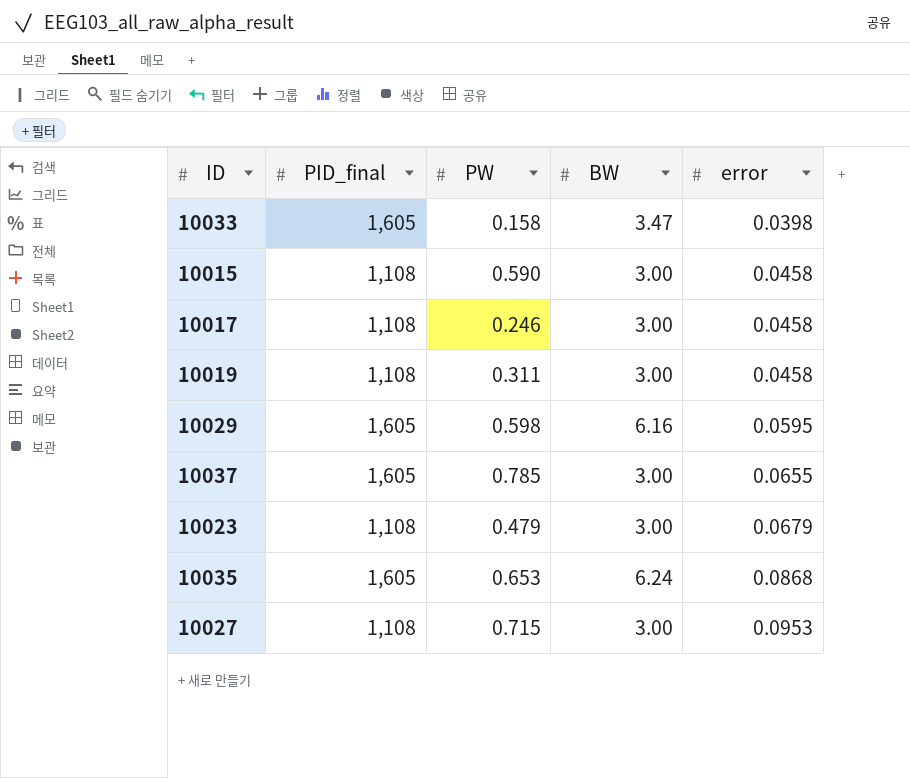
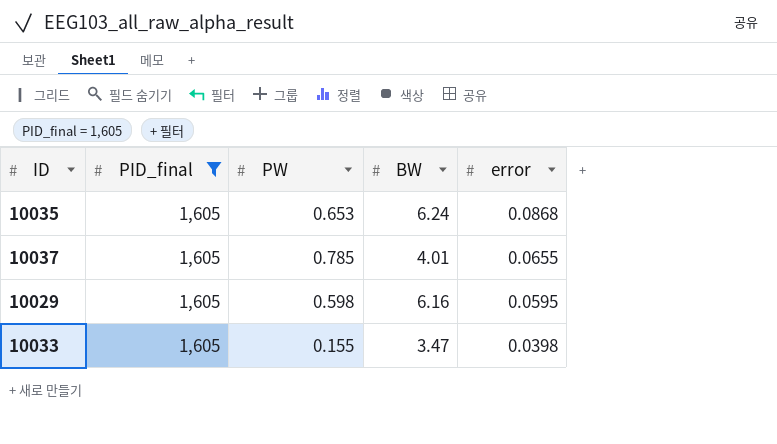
filter: none -> PID_final = 1,605
row order: error ascending -> error descending
10037 | BW: 3.00 -> 4.01
10033 | PW: 0.158 -> 0.155

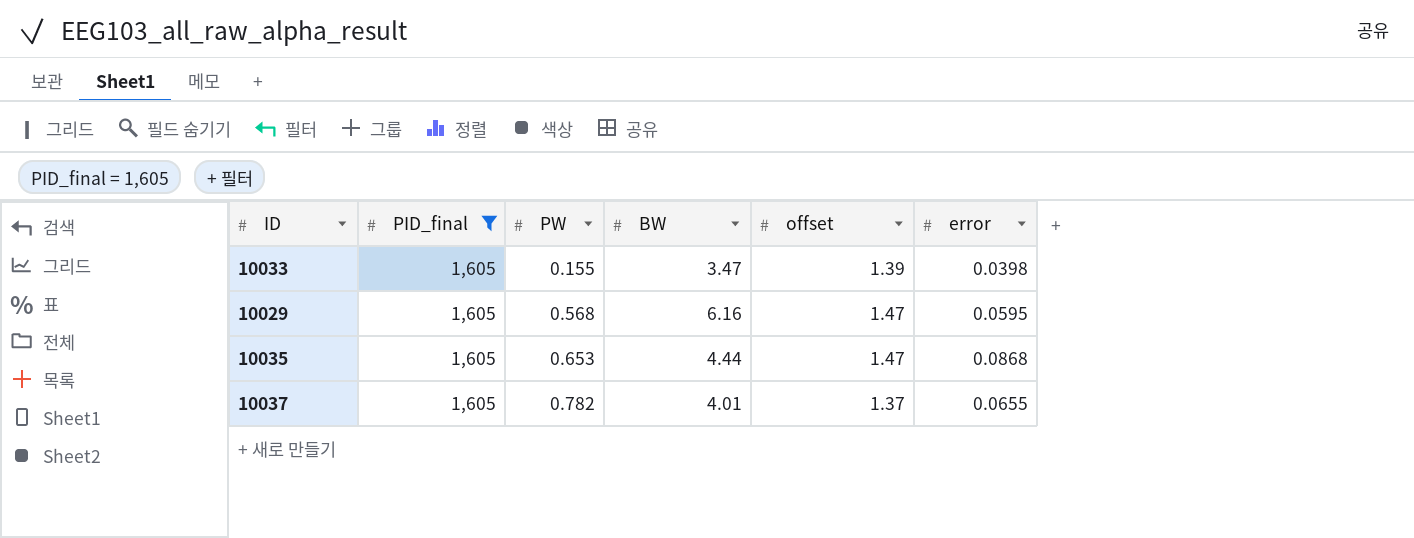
row order: error descending -> PW ascending
column offset | position: none -> 5
10029 | PW: 0.598 -> 0.568
10035 | BW: 6.24 -> 4.44
10037 | PW: 0.785 -> 0.782

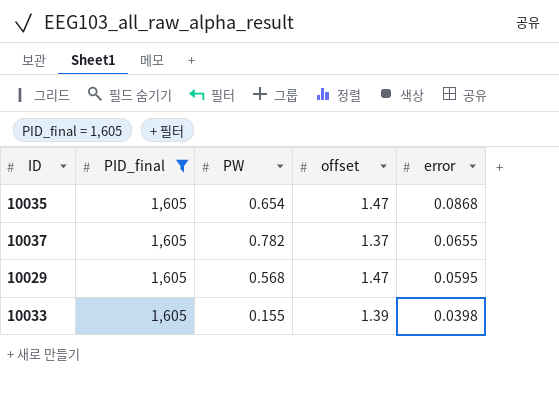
row order: PW ascending -> error descending
column BW | position: 4 -> none
10035 | PW: 0.653 -> 0.654

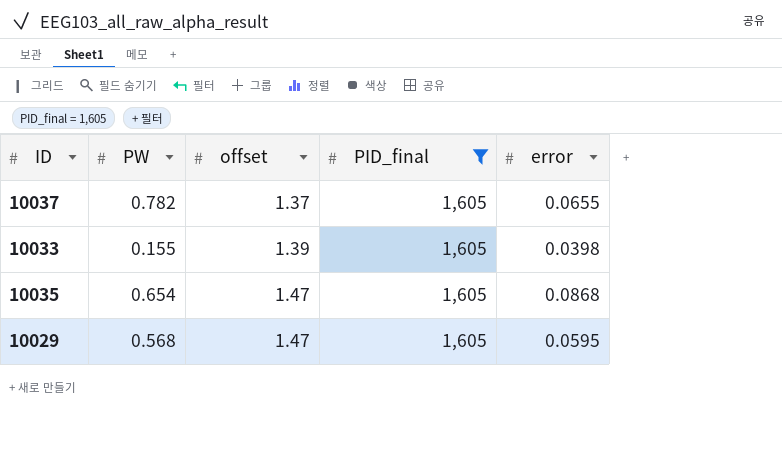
row order: error descending -> offset ascending
column PID_final | position: 2 -> 4

